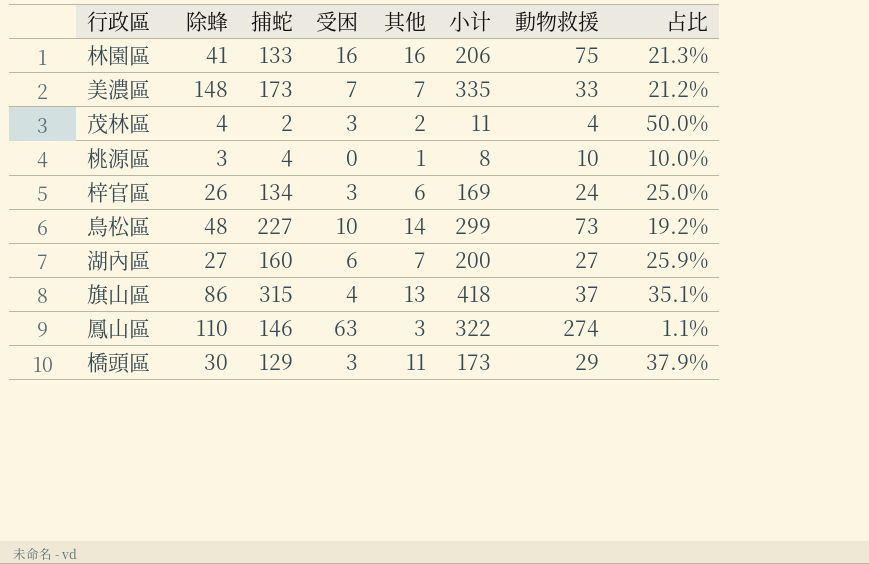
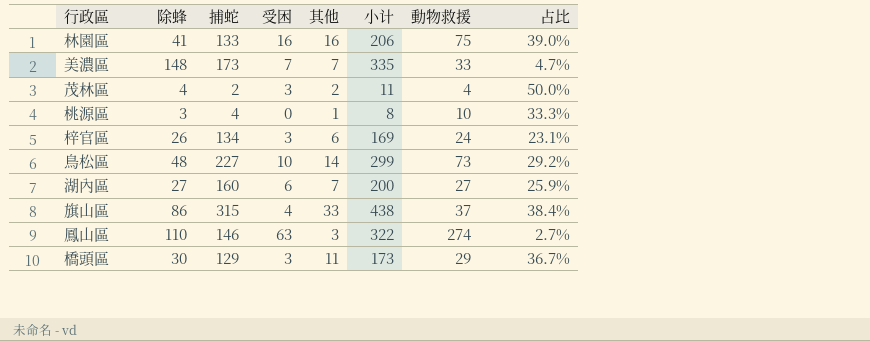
column 占比 | formula: [其他] / [動物救援] -> [其他] / [除蜂]
旗山區 | 其他: 13 -> 33
旗山區 | 小计: 418 -> 438

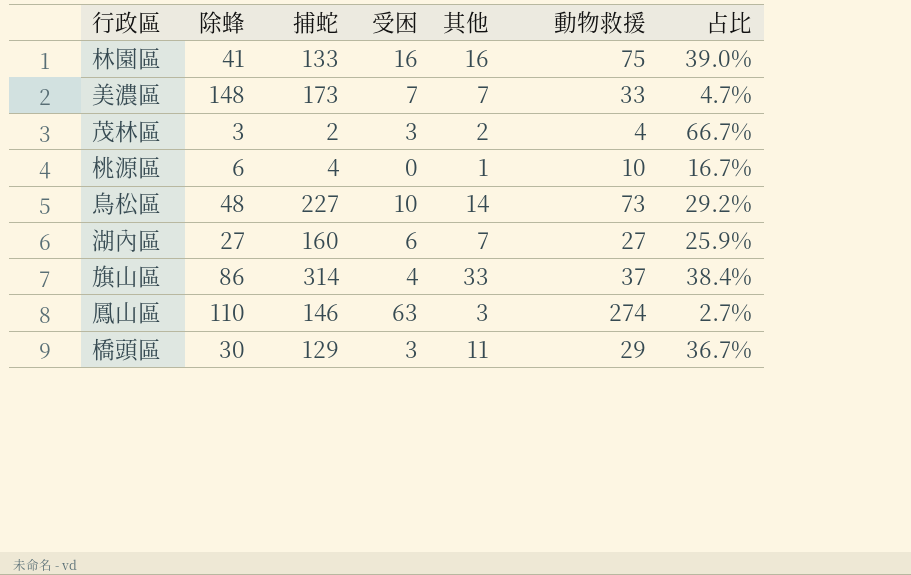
column 小计 | formula: [除蜂] + [捕蛇] + [受困] + [其他] -> none
row 梓官區: 26 | 134 | 3 | 6 | 169 | 24 | 23.1% -> none
茂林區 | 除蜂: 4 -> 3
茂林區 | 占比: 50.0% -> 66.7%
桃源區 | 除蜂: 3 -> 6
桃源區 | 占比: 33.3% -> 16.7%
旗山區 | 捕蛇: 315 -> 314

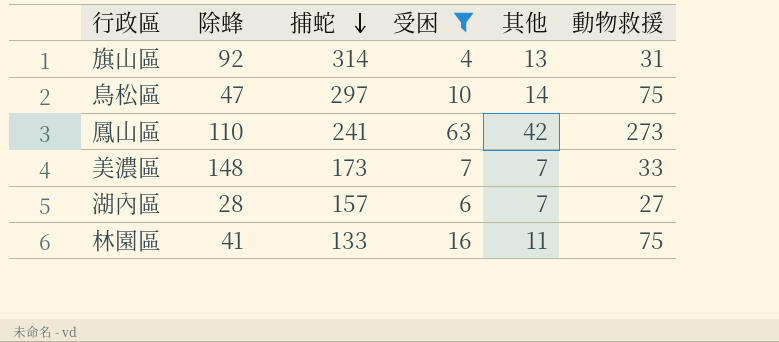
filter: none -> 受困 >= 4
row order: none -> 捕蛇 descending
column 占比 | formula: [其他] / [除蜂] -> none
旗山區 | 除蜂: 86 -> 92
旗山區 | 其他: 33 -> 13
旗山區 | 動物救援: 37 -> 31
鳥松區 | 除蜂: 48 -> 47
鳥松區 | 捕蛇: 227 -> 297
鳥松區 | 動物救援: 73 -> 75
鳳山區 | 捕蛇: 146 -> 241
鳳山區 | 其他: 3 -> 42
鳳山區 | 動物救援: 274 -> 273
湖內區 | 除蜂: 27 -> 28
湖內區 | 捕蛇: 160 -> 157
林園區 | 其他: 16 -> 11

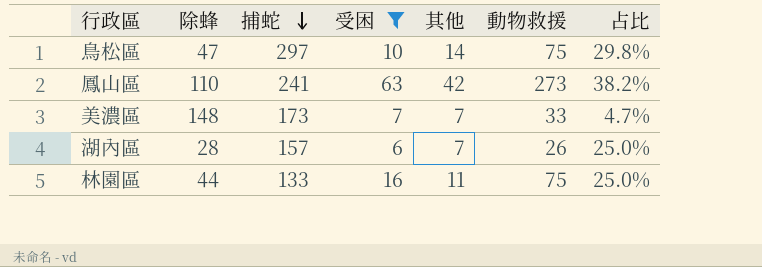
column 占比 | formula: none -> [其他] / [除蜂]
row 旗山區: 92 | 314 | 4 | 13 | 31 -> none
湖內區 | 動物救援: 27 -> 26
林園區 | 除蜂: 41 -> 44

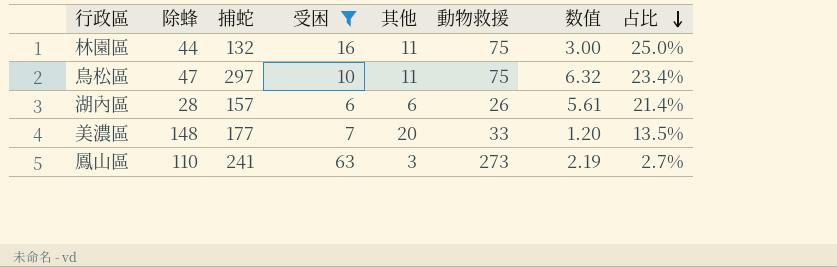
row order: 捕蛇 descending -> 占比 descending
column 数值 | formula: none -> [捕蛇] / [除蜂]
林園區 | 捕蛇: 133 -> 132
鳥松區 | 其他: 14 -> 11
鳥松區 | 占比: 29.8% -> 23.4%
湖內區 | 其他: 7 -> 6
湖內區 | 占比: 25.0% -> 21.4%
美濃區 | 捕蛇: 173 -> 177
美濃區 | 其他: 7 -> 20
美濃區 | 占比: 4.7% -> 13.5%
鳳山區 | 其他: 42 -> 3
鳳山區 | 占比: 38.2% -> 2.7%

